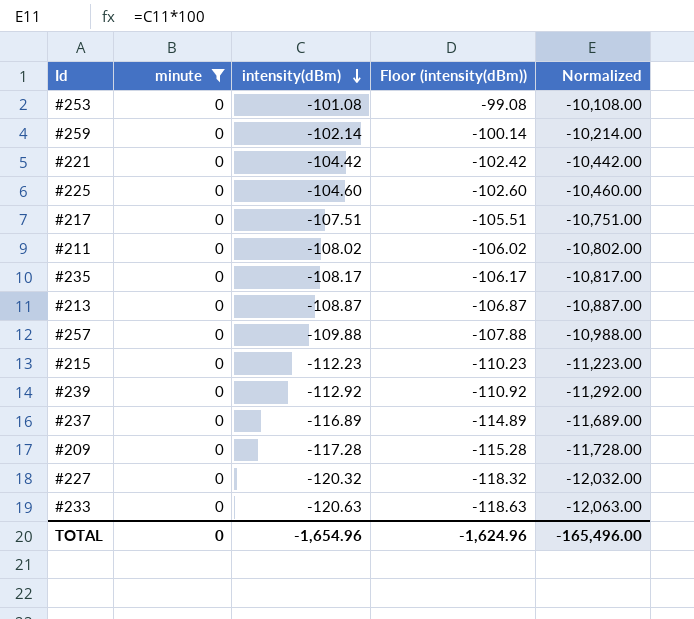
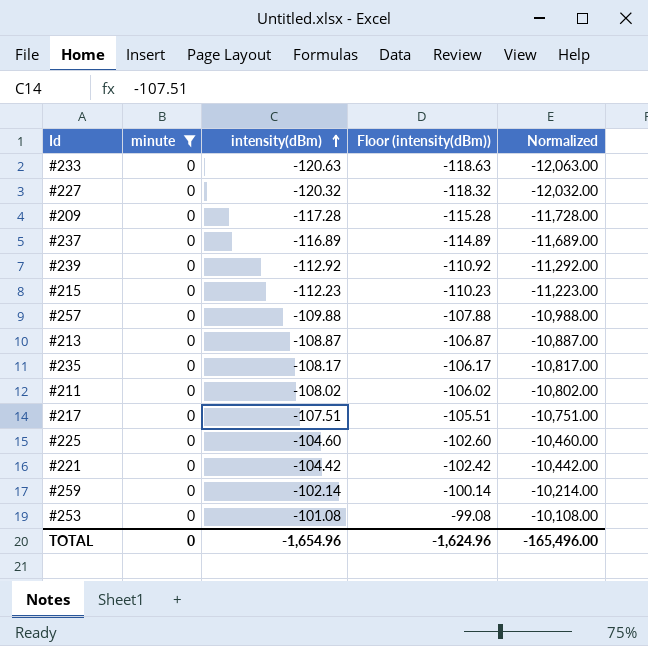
row order: intensity(dBm) descending -> intensity(dBm) ascending

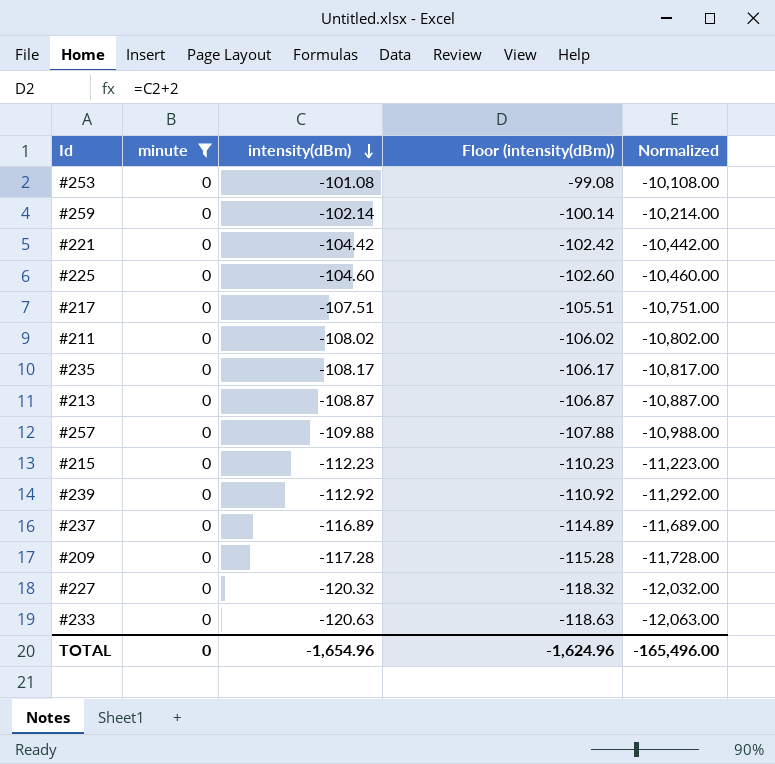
row order: intensity(dBm) ascending -> intensity(dBm) descending

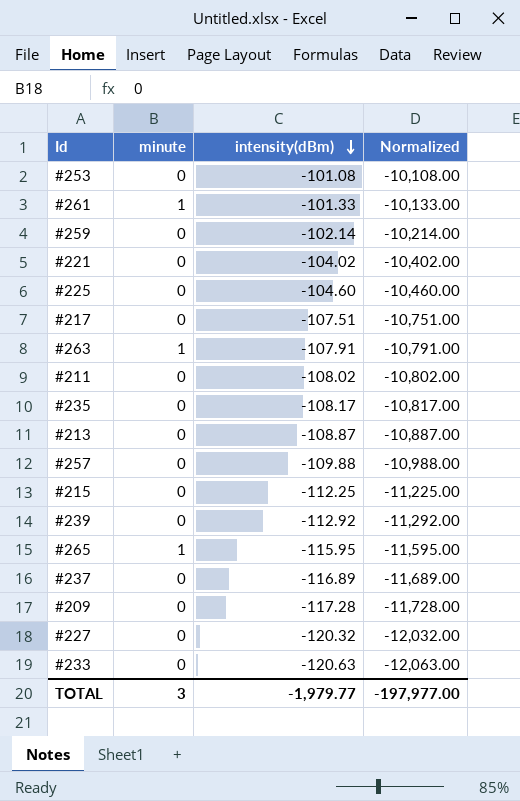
filter: minute = 0 -> none
column Floor (intensity(dBm)) | formula: [intensity(dBm)] + 2 -> none
#221 | intensity(dBm): -104.42 -> -104.02
#221 | Normalized: -10,442.00 -> -10,402.00
#215 | intensity(dBm): -112.23 -> -112.25
#215 | Normalized: -11,223.00 -> -11,225.00
TOTAL | minute: 0 -> 3
TOTAL | intensity(dBm): -1,654.96 -> -1,979.77
TOTAL | Normalized: -165,496.00 -> -197,977.00

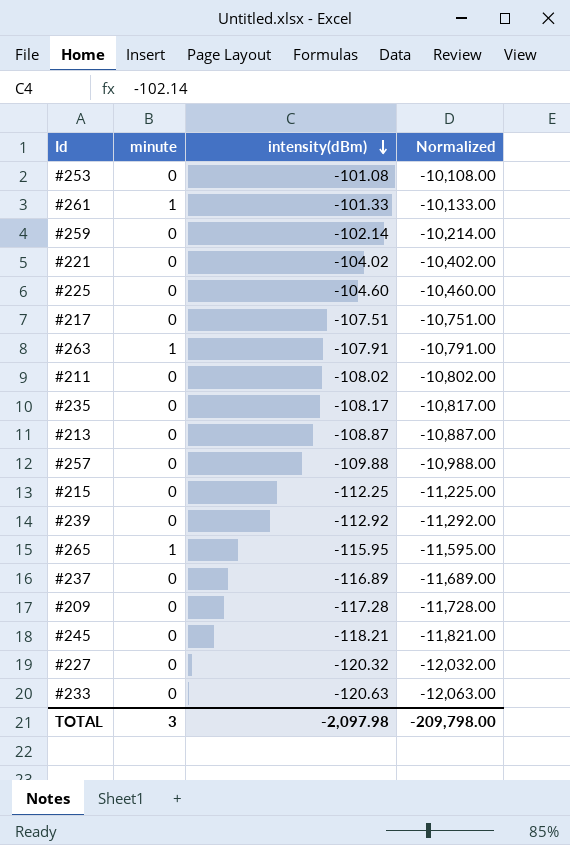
row #245: none -> 0 | -118.21 | -11,821.00
TOTAL | intensity(dBm): -1,979.77 -> -2,097.98
TOTAL | Normalized: -197,977.00 -> -209,798.00

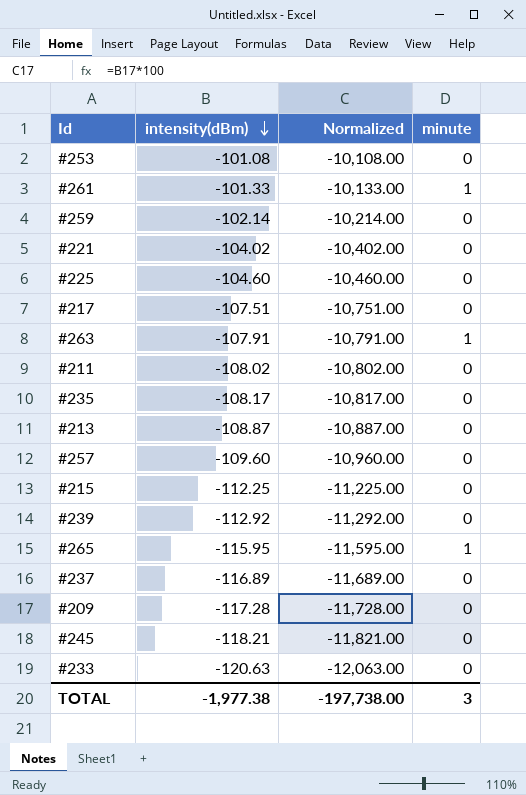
column minute | position: 2 -> 4
row #227: 0 | -120.32 | -12,032.00 -> none
#257 | intensity(dBm): -109.88 -> -109.60
#257 | Normalized: -10,988.00 -> -10,960.00
TOTAL | intensity(dBm): -2,097.98 -> -1,977.38
TOTAL | Normalized: -209,798.00 -> -197,738.00

